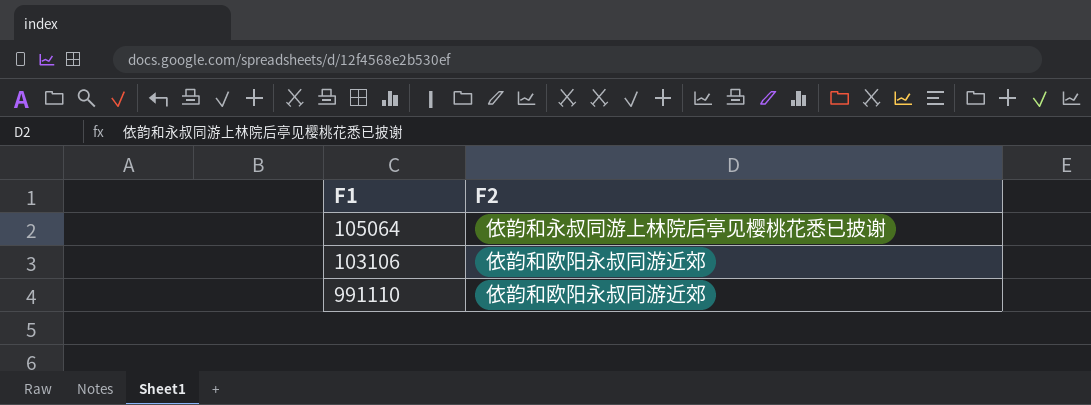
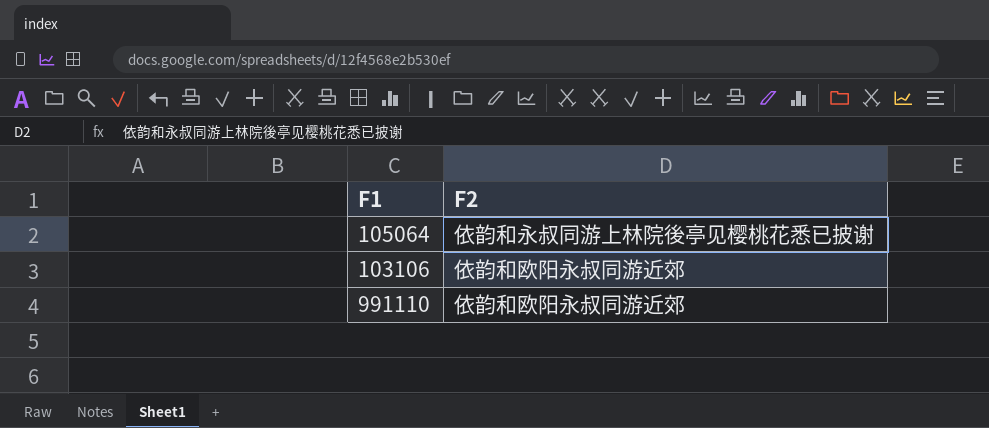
105064 | F2: 依韵和永叔同游上林院后亭见樱桃花悉已披谢 -> 依韵和永叔同游上林院後亭见樱桃花悉已披谢

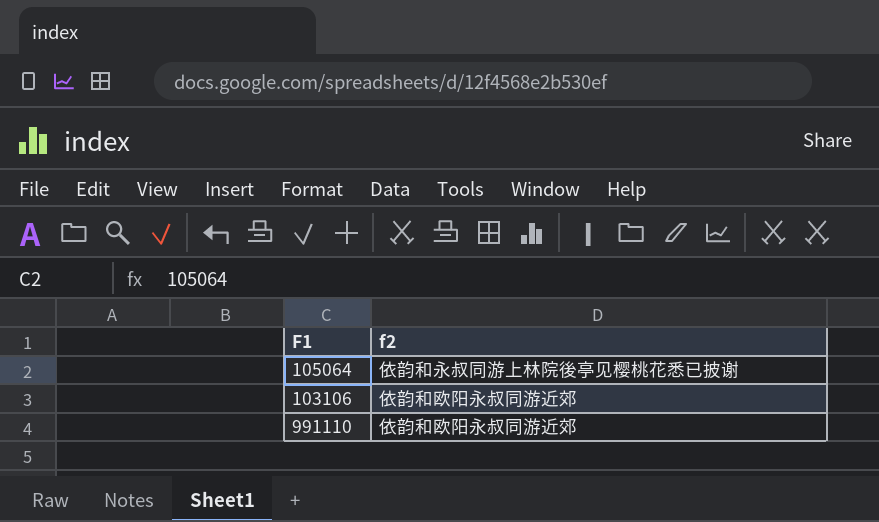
column name: F2 -> f2

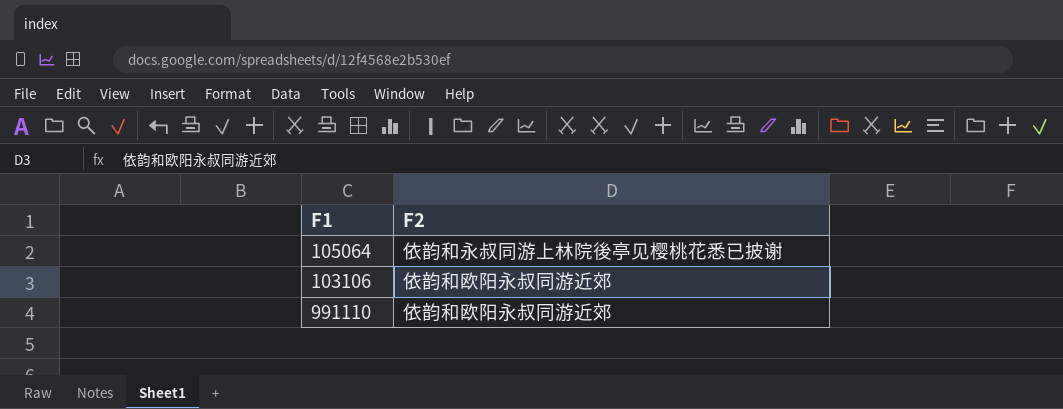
column name: f2 -> F2

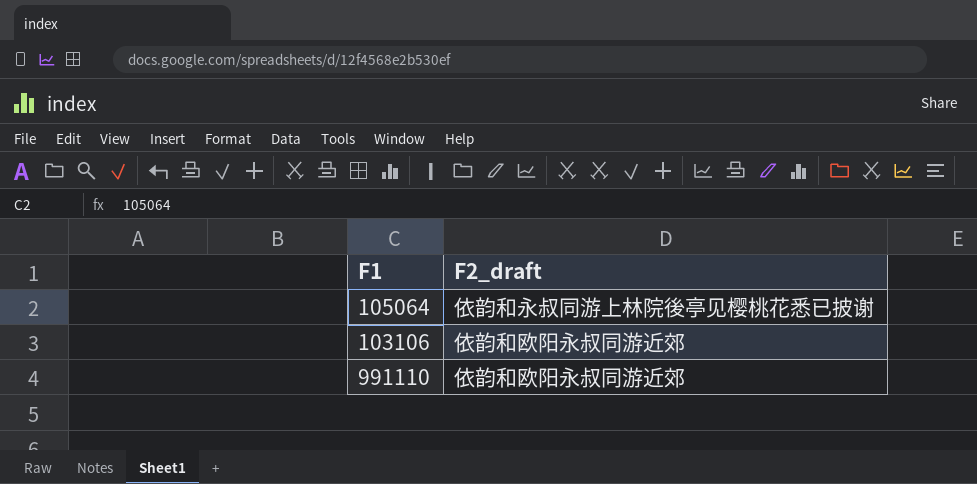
column name: F2 -> F2_draft

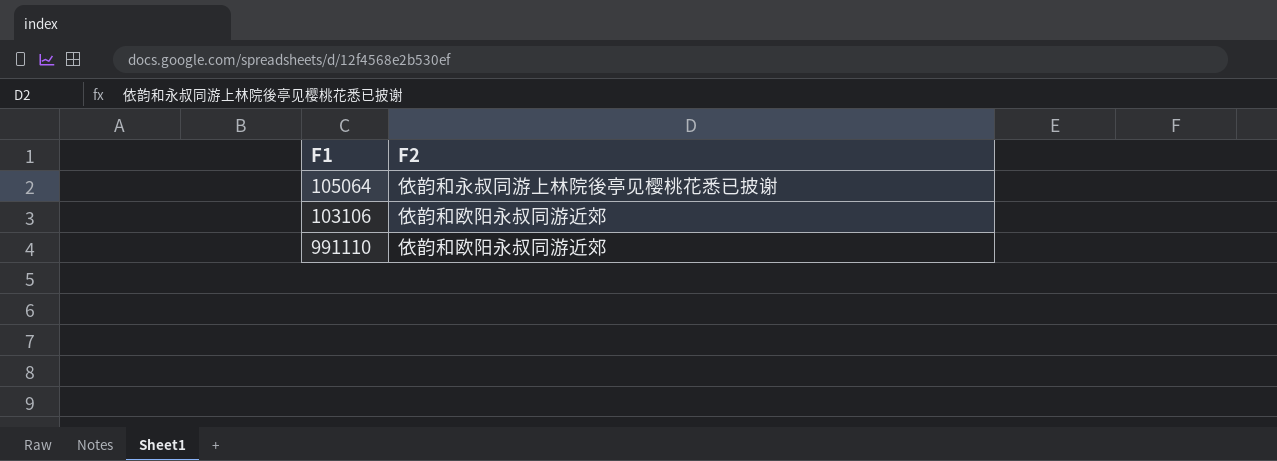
column name: F2_draft -> F2

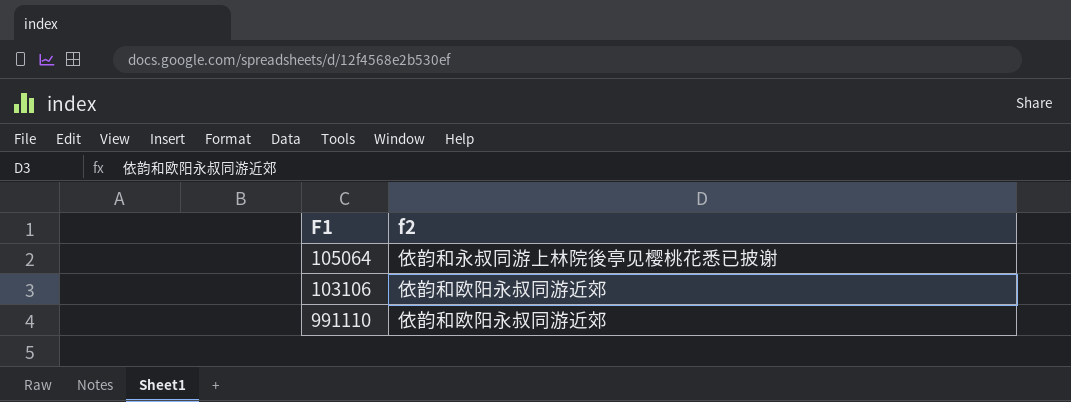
column name: F2 -> f2

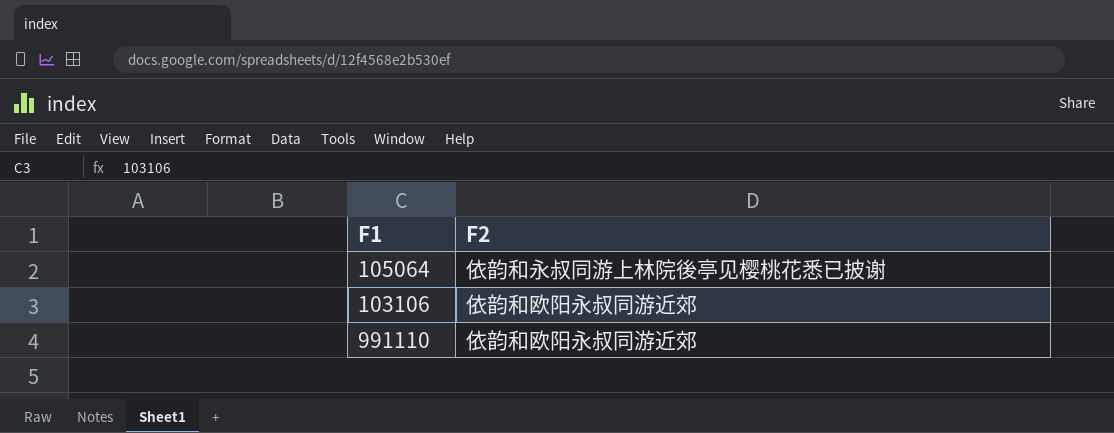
column name: f2 -> F2

